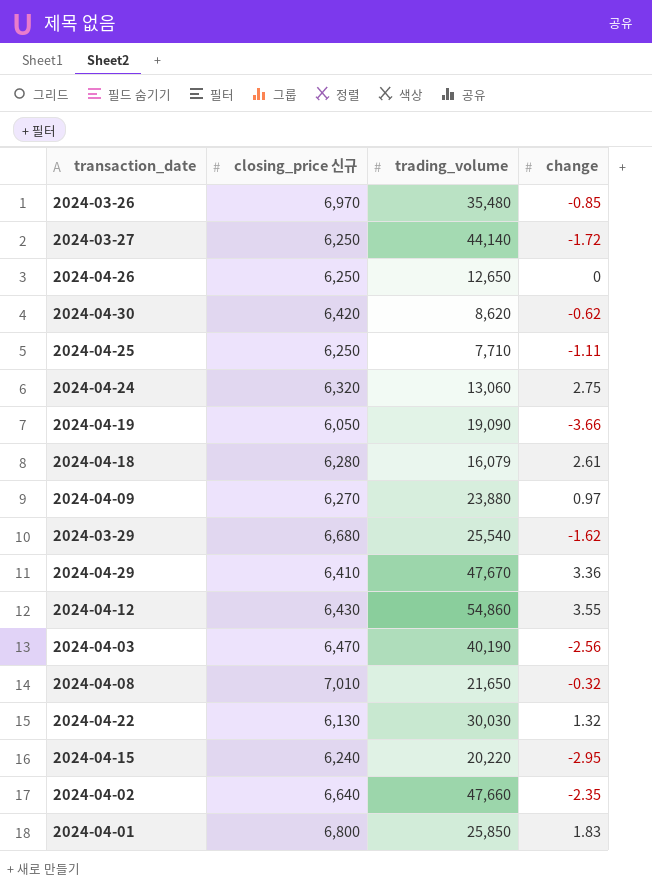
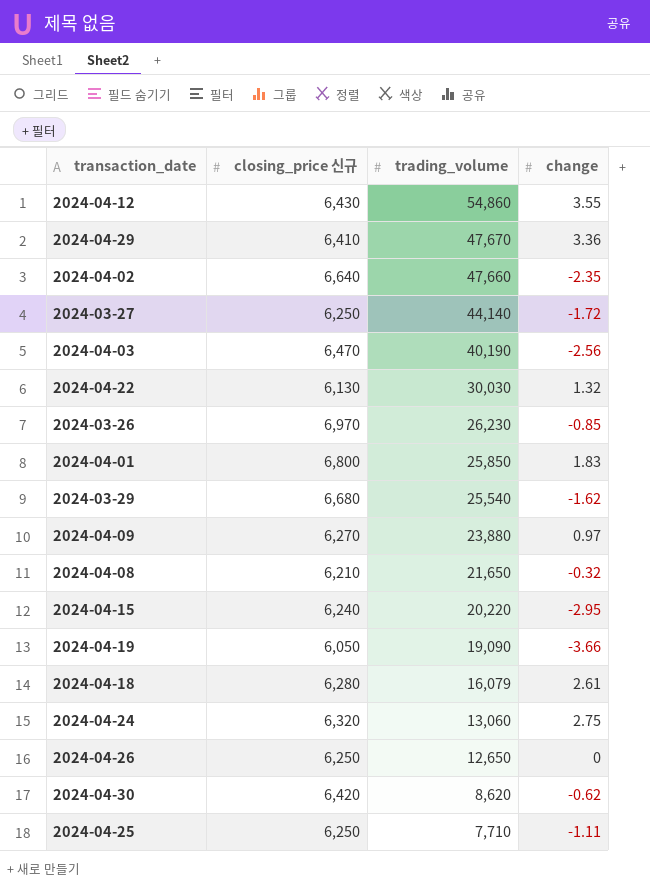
row order: none -> trading_volume descending
2024-03-26 | trading_volume: 35,480 -> 26,230
2024-04-08 | closing_price 신규: 7,010 -> 6,210

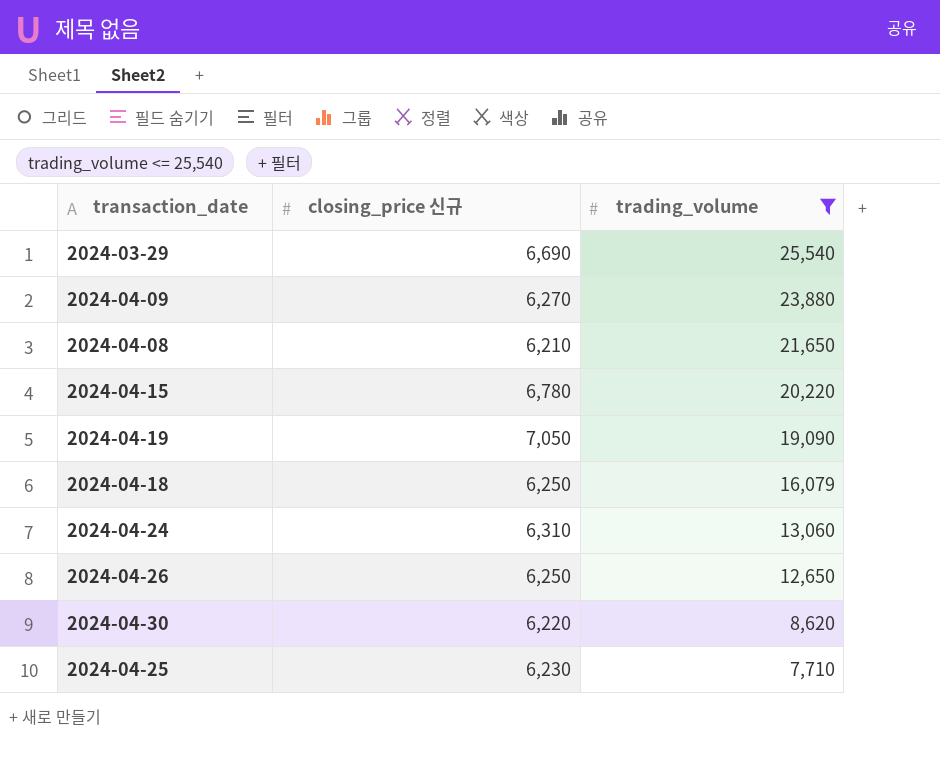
filter: none -> trading_volume <= 25,540
column change | position: 4 -> none
2024-03-29 | closing_price 신규: 6,680 -> 6,690
2024-04-15 | closing_price 신규: 6,240 -> 6,780
2024-04-19 | closing_price 신규: 6,050 -> 7,050
2024-04-18 | closing_price 신규: 6,280 -> 6,250
2024-04-24 | closing_price 신규: 6,320 -> 6,310
2024-04-30 | closing_price 신규: 6,420 -> 6,220
2024-04-25 | closing_price 신규: 6,250 -> 6,230

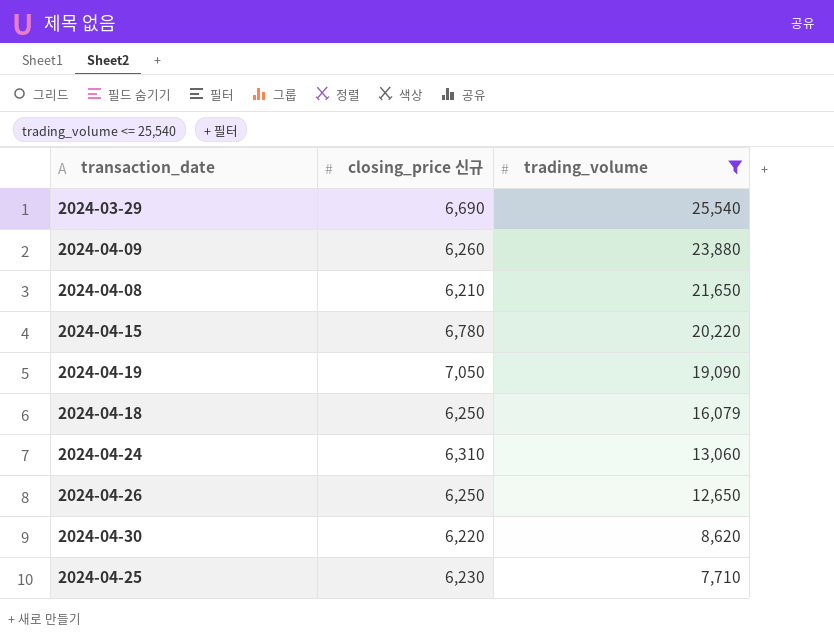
2024-04-09 | closing_price 신규: 6,270 -> 6,260

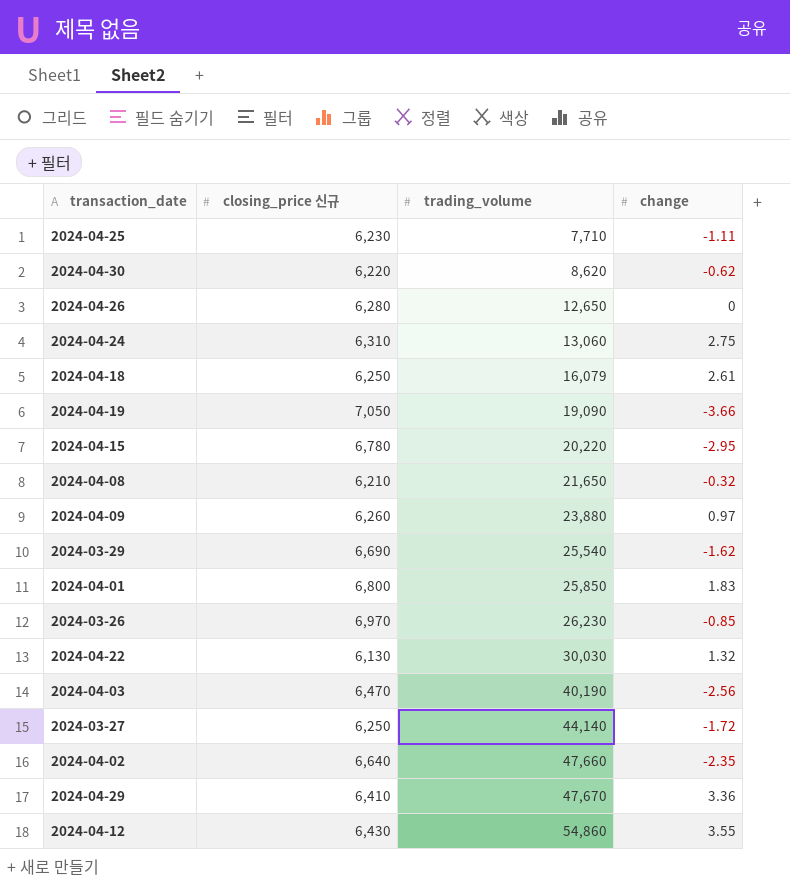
filter: trading_volume <= 25,540 -> none
row order: trading_volume descending -> trading_volume ascending
column change | position: none -> 4
2024-04-26 | closing_price 신규: 6,250 -> 6,280

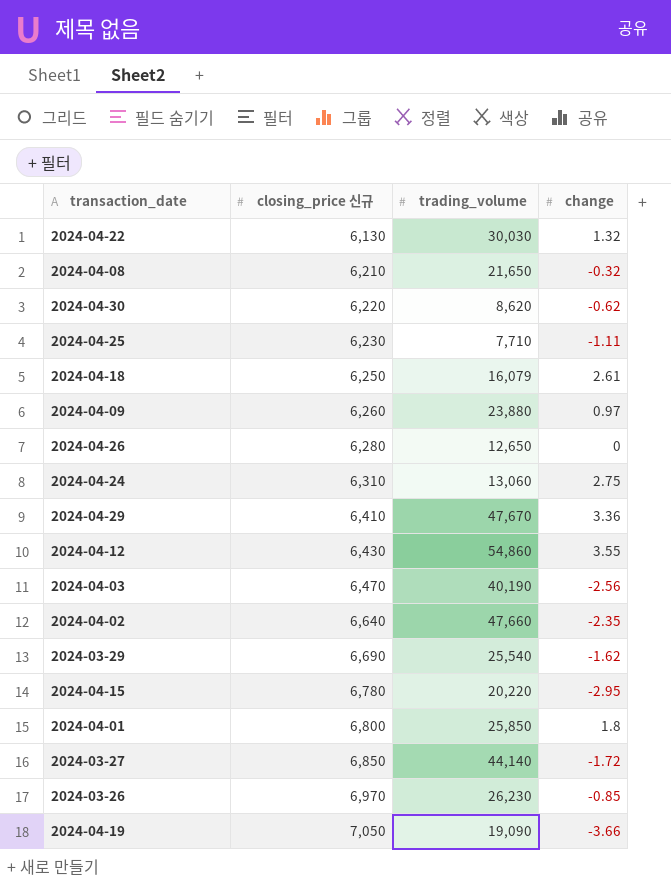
row order: trading_volume ascending -> closing_price 신규 ascending
2024-04-01 | change: 1.83 -> 1.8
2024-03-27 | closing_price 신규: 6,250 -> 6,850

